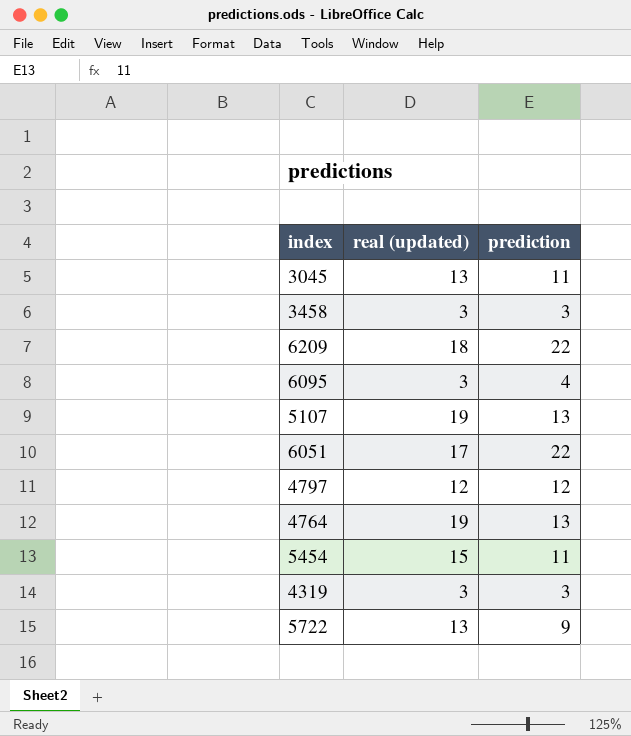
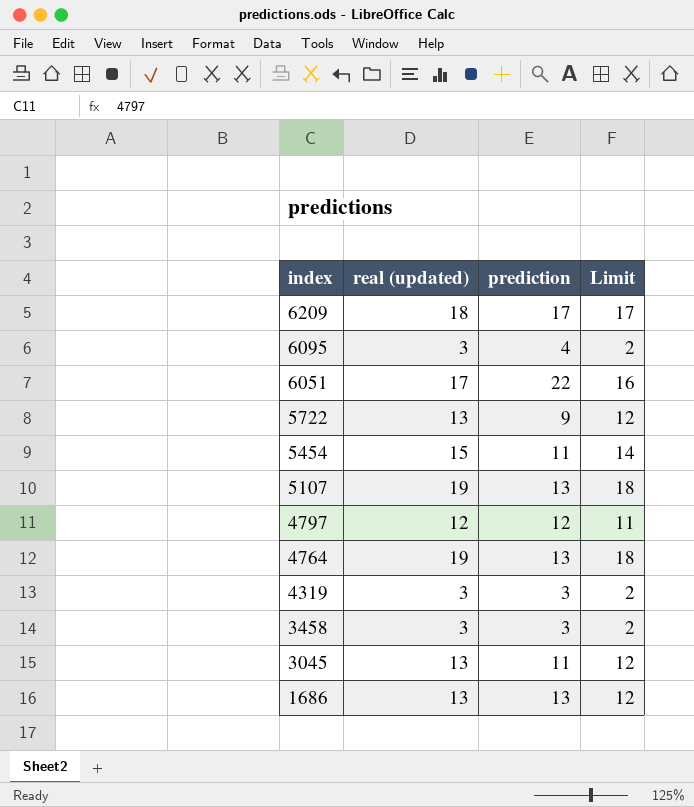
row order: none -> index descending
column Limit | formula: none -> [real (updated)] - 1
6209 | prediction: 22 -> 17
row 1686: none -> 13 | 13 | 12

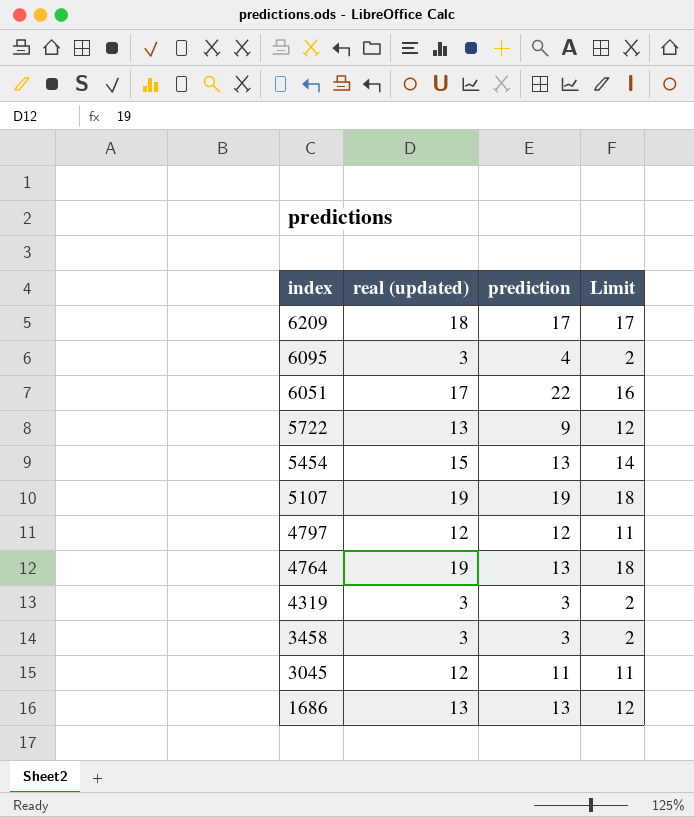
5454 | prediction: 11 -> 13
5107 | prediction: 13 -> 19
3045 | real (updated): 13 -> 12
3045 | Limit: 12 -> 11

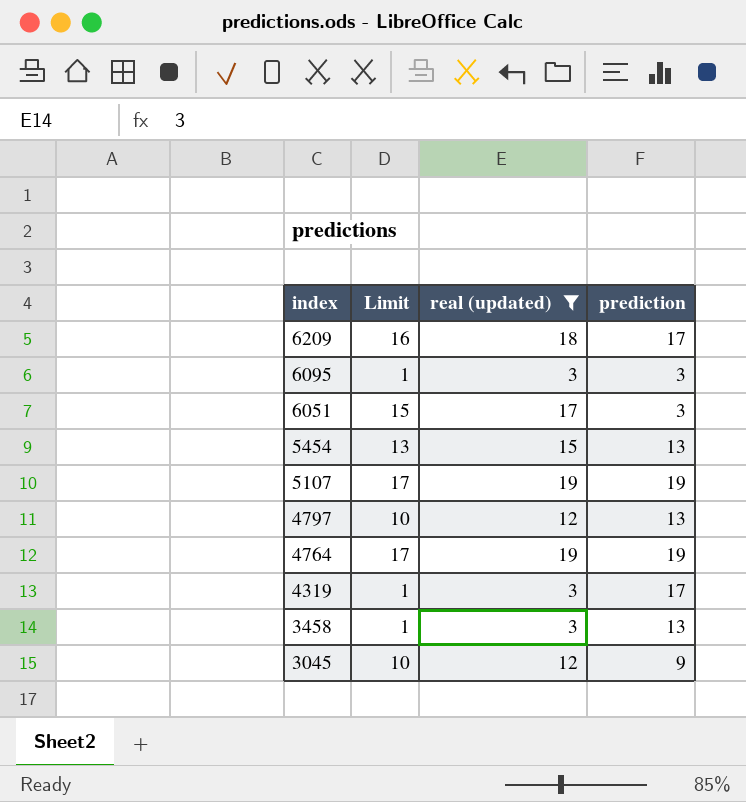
filter: none -> real (updated) != 13
column Limit | formula: [real (updated)] - 1 -> [real (updated)] - 2
column Limit | position: 4 -> 2
6095 | prediction: 4 -> 3
6051 | prediction: 22 -> 3
4797 | prediction: 12 -> 13
4764 | prediction: 13 -> 19
4319 | prediction: 3 -> 17
3458 | prediction: 3 -> 13
3045 | prediction: 11 -> 9

